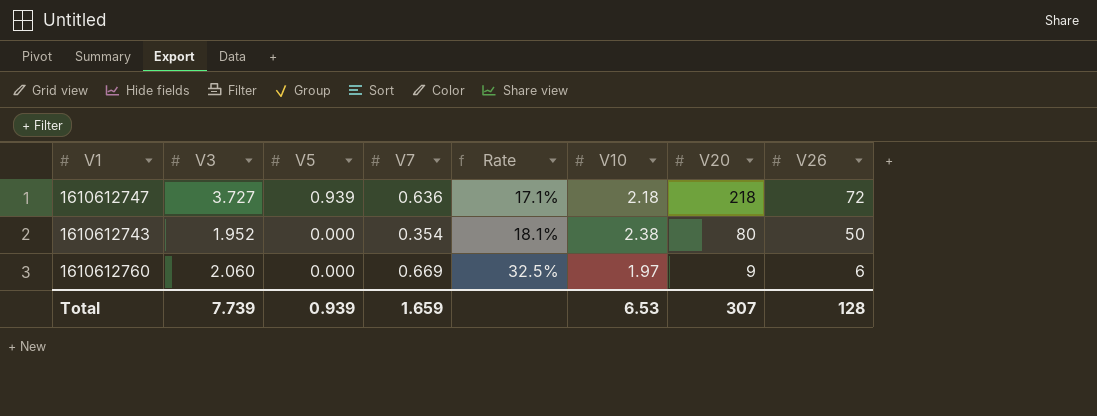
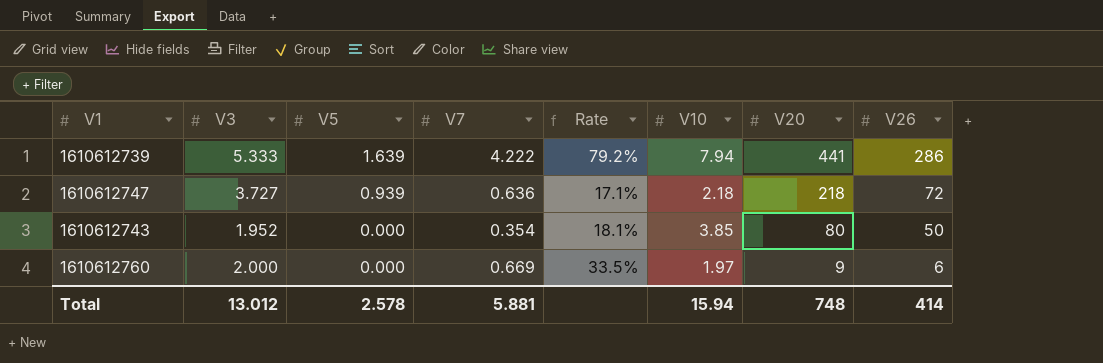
row 1610612739: none -> 5.333 | 1.639 | 4.222 | 79.2% | 7.94 | 441 | 286
1610612743 | V10: 2.38 -> 3.85
1610612760 | V3: 2.060 -> 2.000
1610612760 | Rate: 32.5% -> 33.5%
Total | V3: 7.739 -> 13.012
Total | V5: 0.939 -> 2.578
Total | V7: 1.659 -> 5.881
Total | V10: 6.53 -> 15.94
Total | V20: 307 -> 748
Total | V26: 128 -> 414

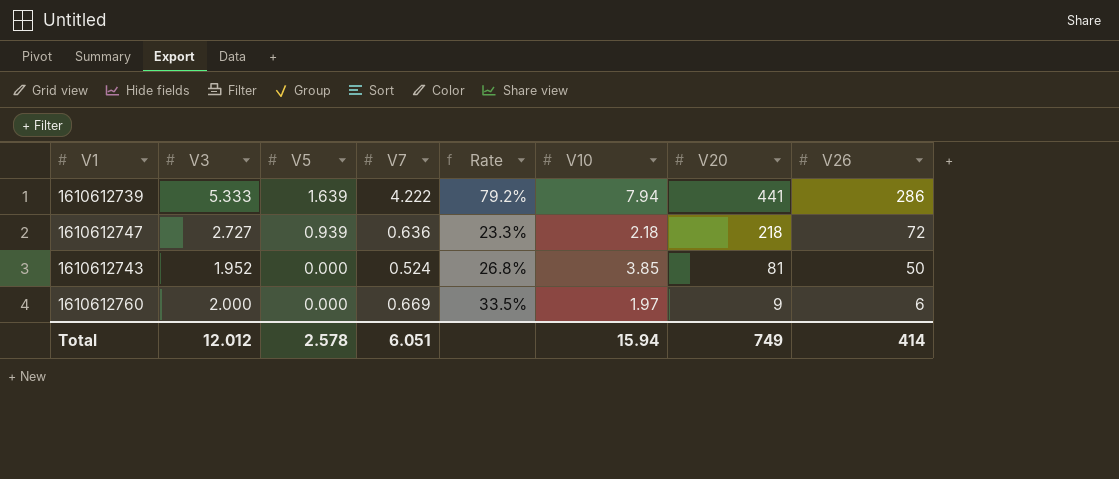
1610612747 | V3: 3.727 -> 2.727
1610612747 | Rate: 17.1% -> 23.3%
1610612743 | V7: 0.354 -> 0.524
1610612743 | Rate: 18.1% -> 26.8%
1610612743 | V20: 80 -> 81
Total | V3: 13.012 -> 12.012
Total | V7: 5.881 -> 6.051
Total | V20: 748 -> 749

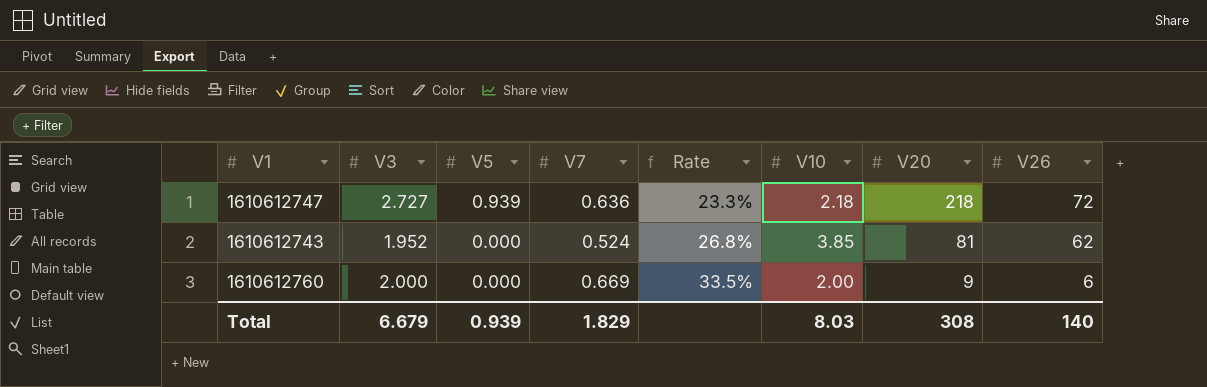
row 1610612739: 5.333 | 1.639 | 4.222 | 79.2% | 7.94 | 441 | 286 -> none
1610612743 | V26: 50 -> 62
1610612760 | V10: 1.97 -> 2.00
Total | V3: 12.012 -> 6.679
Total | V5: 2.578 -> 0.939
Total | V7: 6.051 -> 1.829
Total | V10: 15.94 -> 8.03
Total | V20: 749 -> 308
Total | V26: 414 -> 140

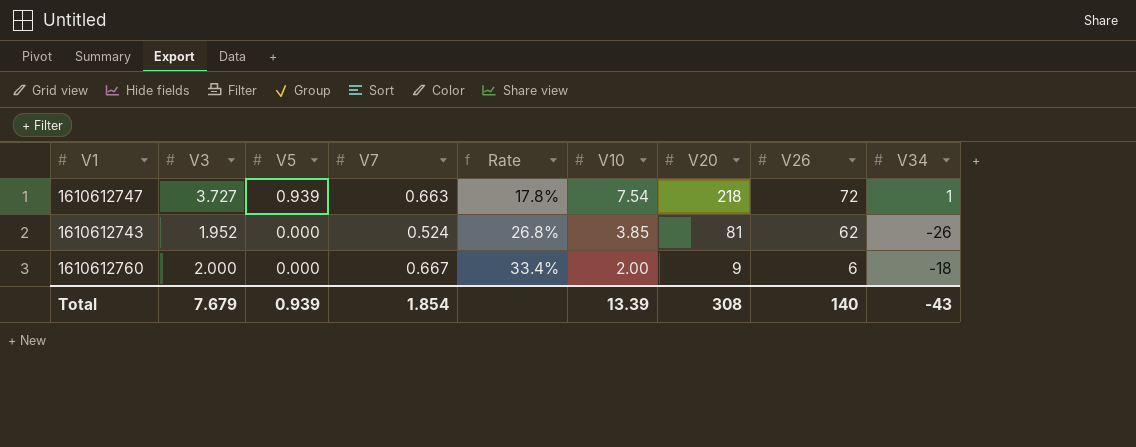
column V34 | position: none -> 9
1610612747 | V3: 2.727 -> 3.727
1610612747 | V7: 0.636 -> 0.663
1610612747 | Rate: 23.3% -> 17.8%
1610612747 | V10: 2.18 -> 7.54
1610612760 | V7: 0.669 -> 0.667
1610612760 | Rate: 33.5% -> 33.4%
Total | V3: 6.679 -> 7.679
Total | V7: 1.829 -> 1.854
Total | V10: 8.03 -> 13.39

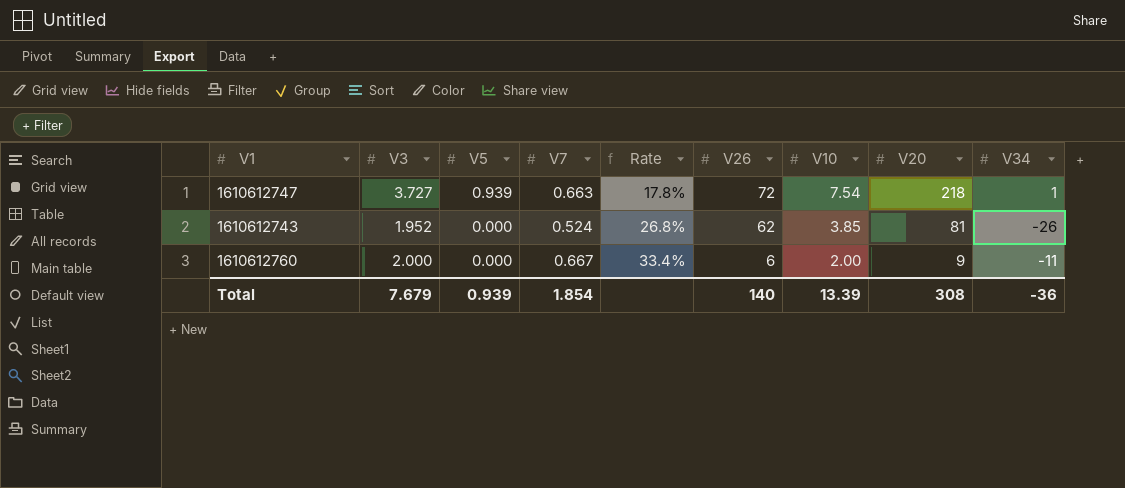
column V26 | position: 8 -> 6
1610612760 | V34: -18 -> -11
Total | V34: -43 -> -36

